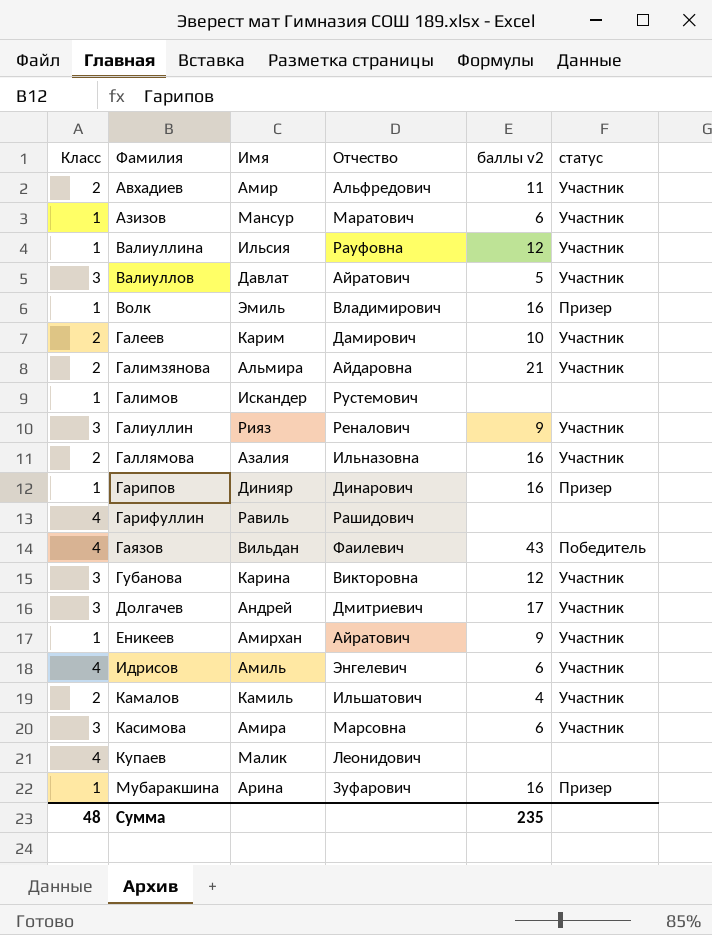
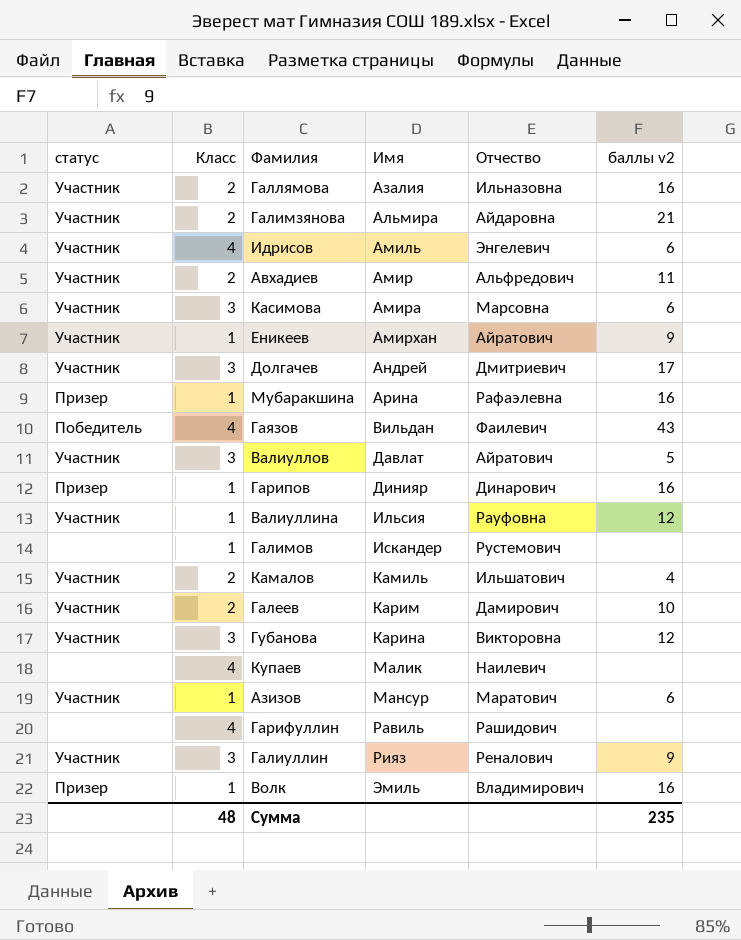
row order: Фамилия ascending -> Имя ascending
column статус | position: 6 -> 1
Мубаракшина | Отчество: Зуфарович -> Рафаэлевна
Купаев | Отчество: Леонидович -> Наилевич

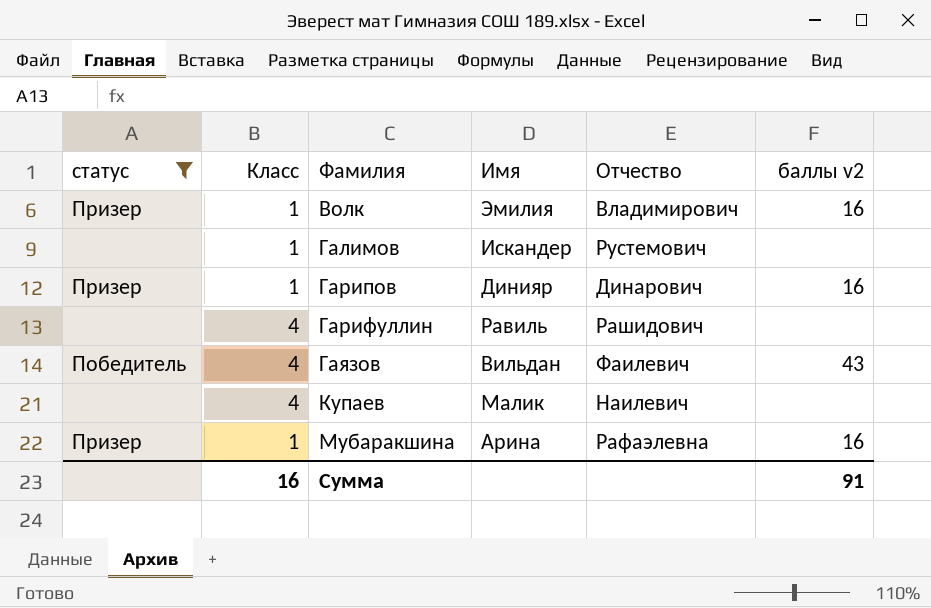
filter: none -> статус != Участник
row order: Имя ascending -> Фамилия ascending
Волк | Имя: Эмиль -> Эмилия
Сумма | Класс: 48 -> 16
Сумма | баллы v2: 235 -> 91

